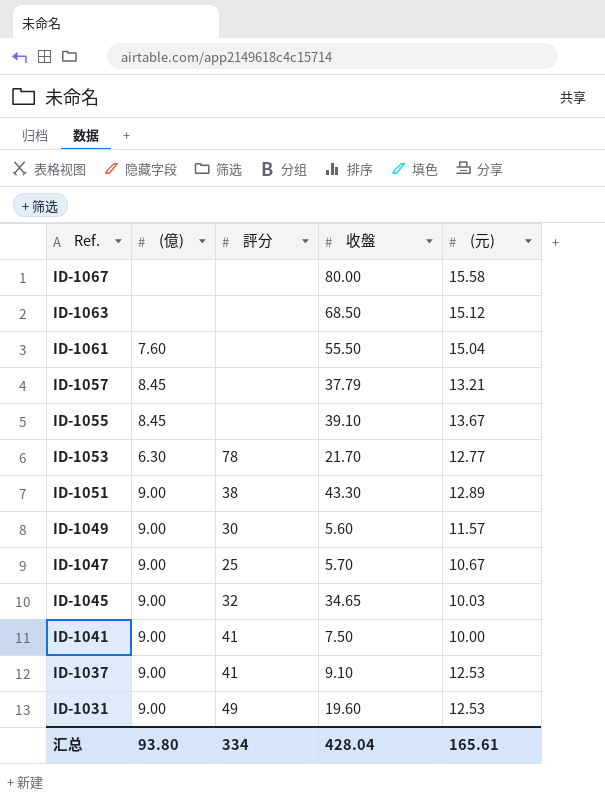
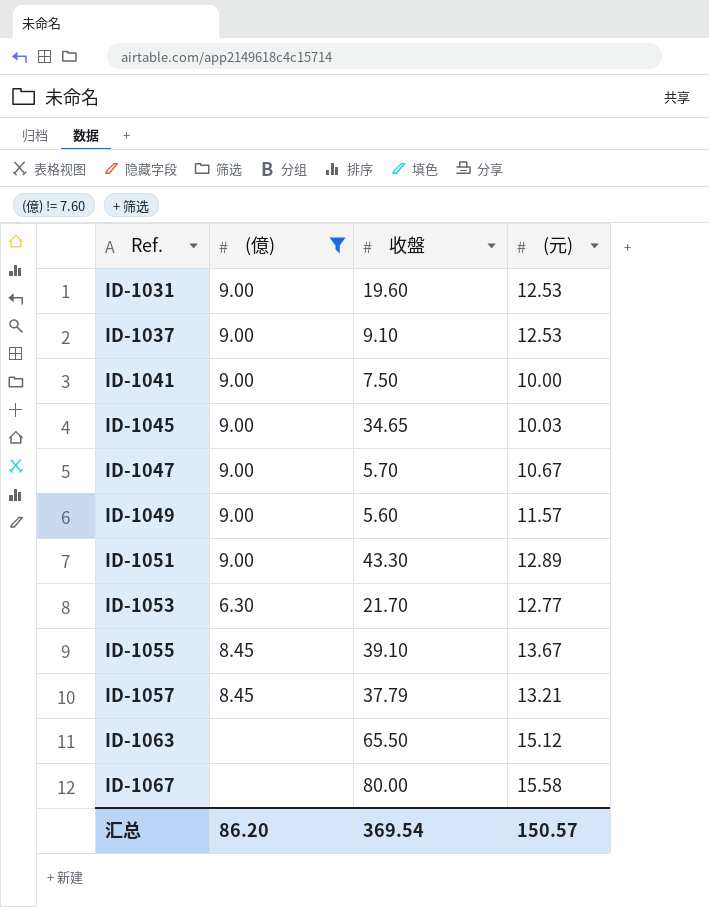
filter: none -> (億) != 7.60
row order: Ref. descending -> Ref. ascending
column 評分 | position: 3 -> none
ID-1063 | 收盤: 68.50 -> 65.50
汇总 | (億): 93.80 -> 86.20
汇总 | 收盤: 428.04 -> 369.54
汇总 | (元): 165.61 -> 150.57

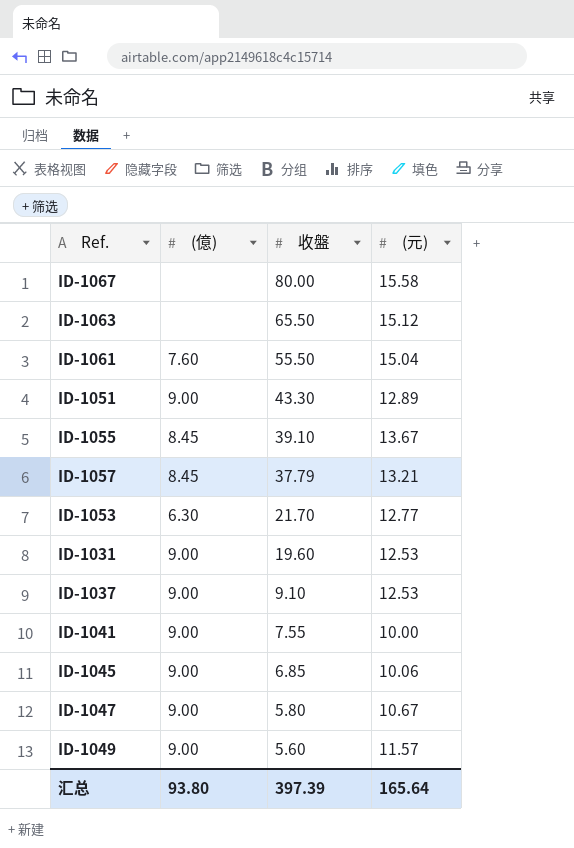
filter: (億) != 7.60 -> none
row order: Ref. ascending -> 收盤 descending
ID-1041 | 收盤: 7.50 -> 7.55
ID-1045 | 收盤: 34.65 -> 6.85
ID-1045 | (元): 10.03 -> 10.06
ID-1047 | 收盤: 5.70 -> 5.80
汇总 | (億): 86.20 -> 93.80
汇总 | 收盤: 369.54 -> 397.39
汇总 | (元): 150.57 -> 165.64

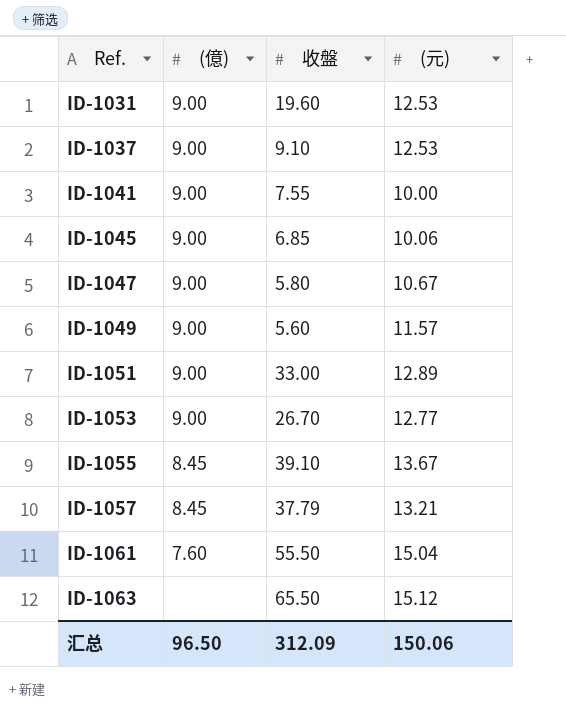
row order: 收盤 descending -> Ref. ascending
row ID-1067: none | 80.00 | 15.58 -> none
ID-1051 | 收盤: 43.30 -> 33.00
ID-1053 | (億): 6.30 -> 9.00
ID-1053 | 收盤: 21.70 -> 26.70
汇总 | (億): 93.80 -> 96.50
汇总 | 收盤: 397.39 -> 312.09
汇总 | (元): 165.64 -> 150.06

